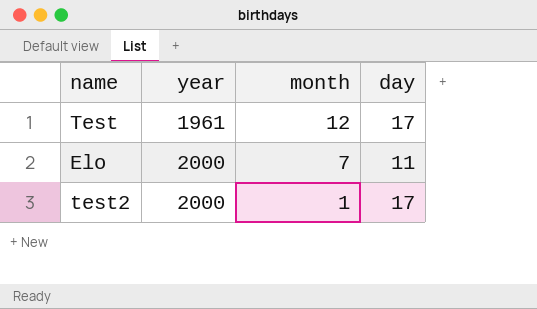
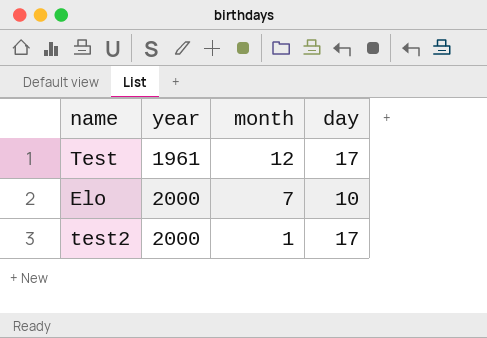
Elo | day: 11 -> 10

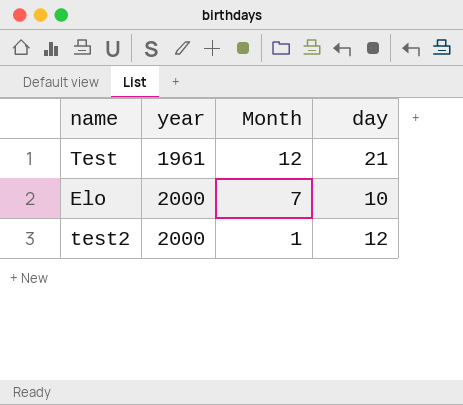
column name: month -> Month
Test | day: 17 -> 21
test2 | day: 17 -> 12

